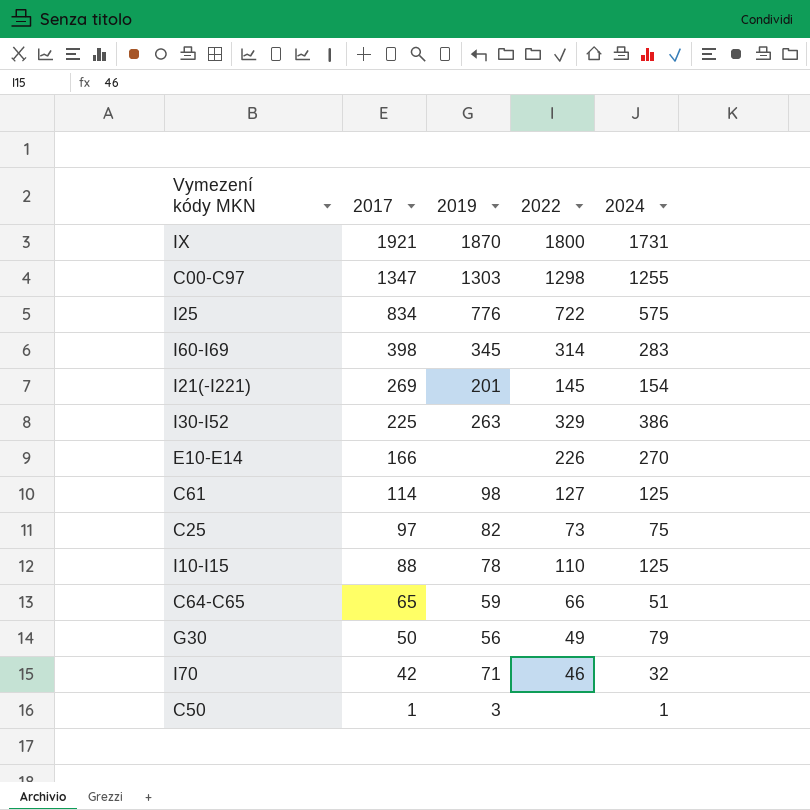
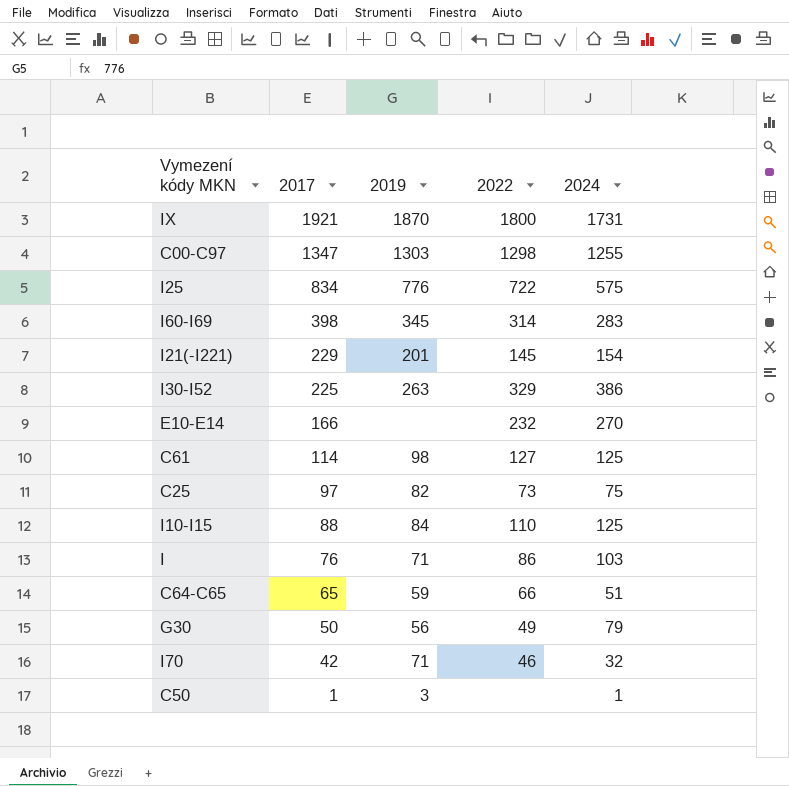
I21(-I221) | 2017: 269 -> 229
E10-E14 | 2022: 226 -> 232
I10-I15 | 2019: 78 -> 84
row I: none -> 76 | 71 | 86 | 103

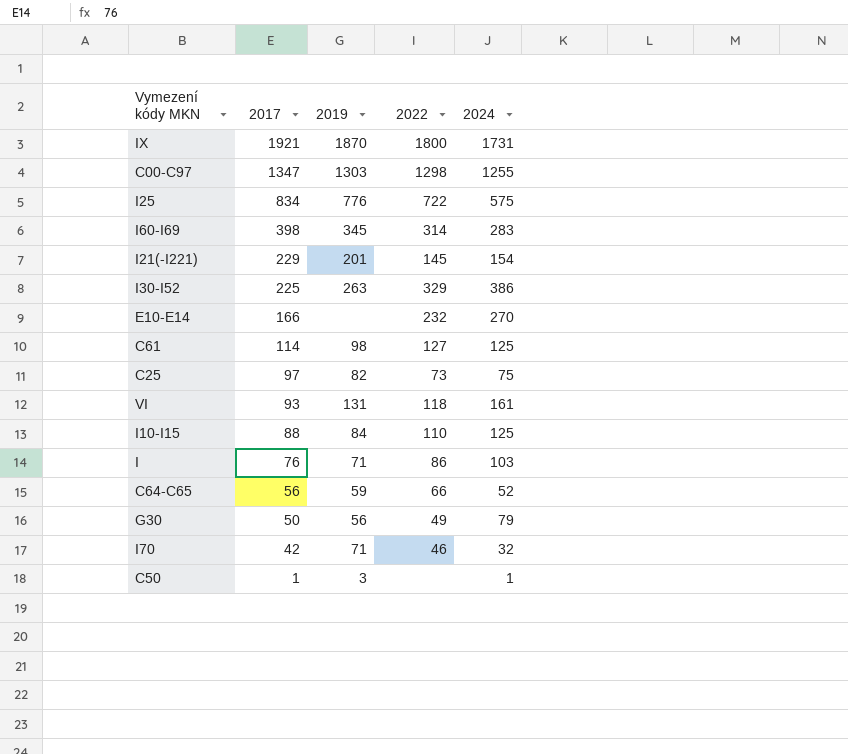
row VI: none -> 93 | 131 | 118 | 161
C64-C65 | 2017: 65 -> 56
C64-C65 | 2024: 51 -> 52

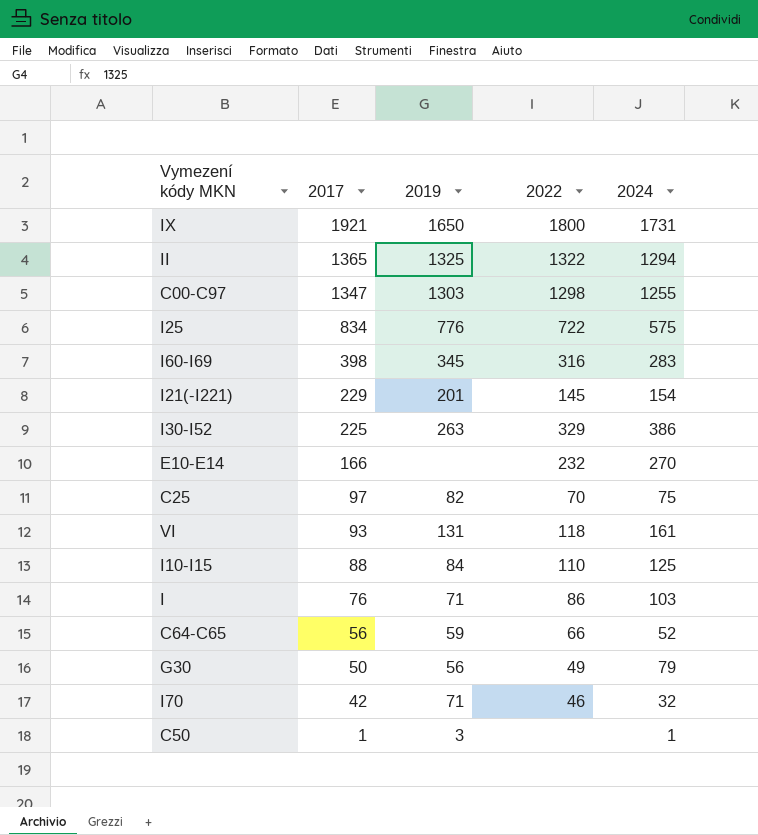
row C61: 114 | 98 | 127 | 125 -> none
IX | 2019: 1870 -> 1650
row II: none -> 1365 | 1325 | 1322 | 1294
I60-I69 | 2022: 314 -> 316
C25 | 2022: 73 -> 70

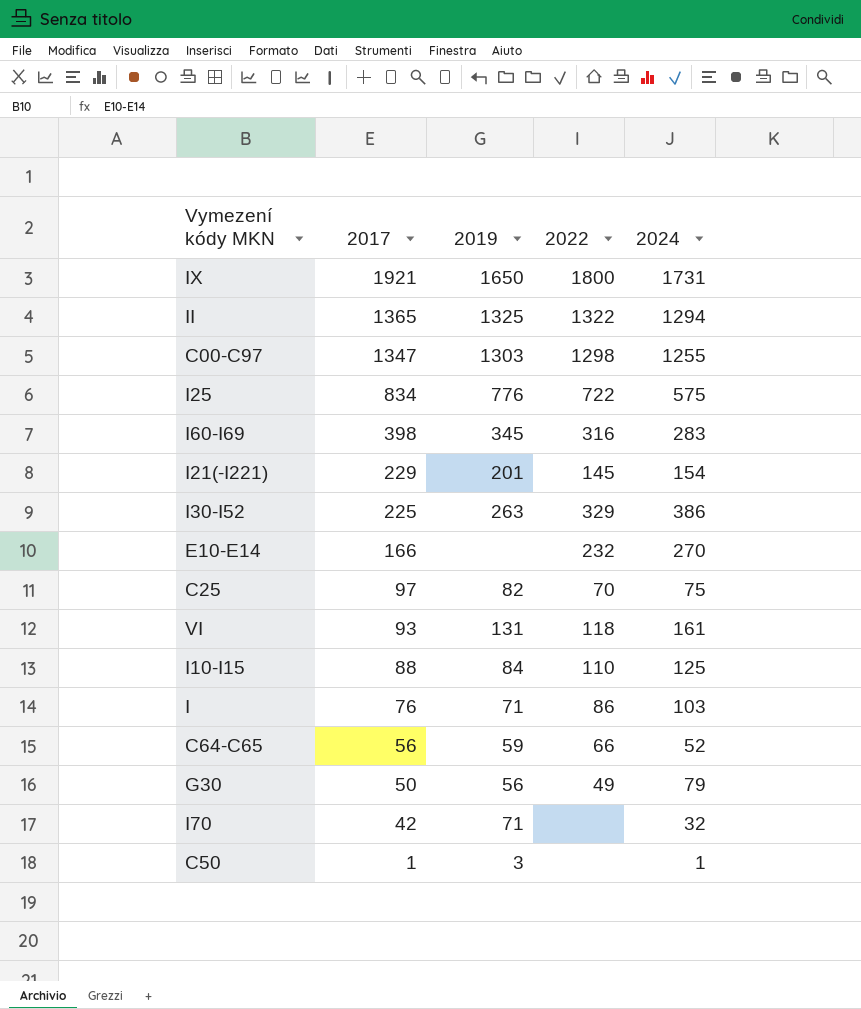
I70 | 2022: 46 -> none

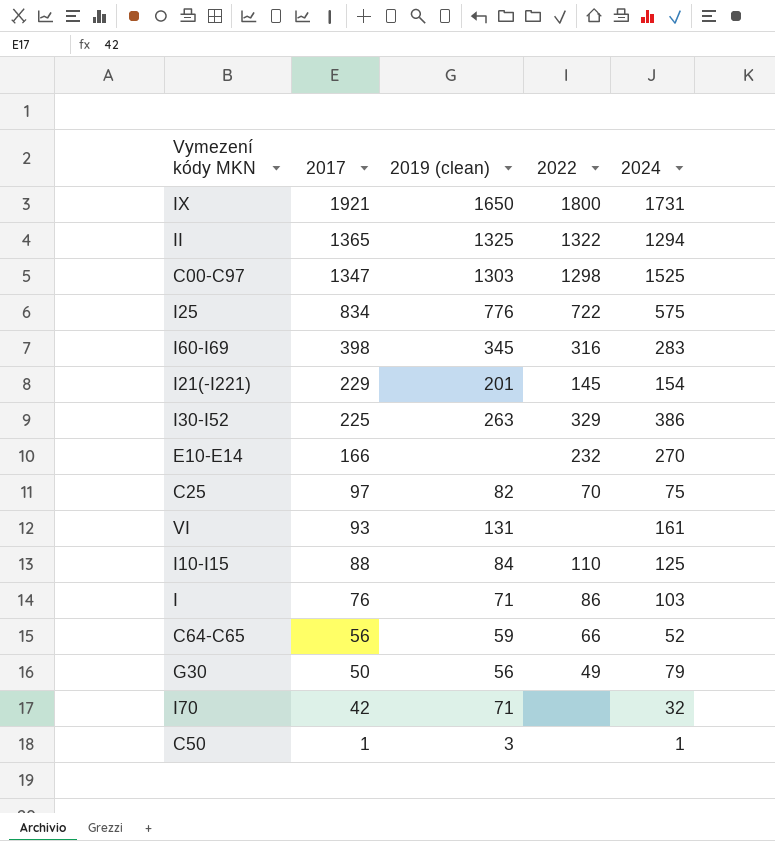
column name: 2019 -> 2019 (clean)
C00-C97 | 2024: 1255 -> 1525
VI | 2022: 118 -> none

